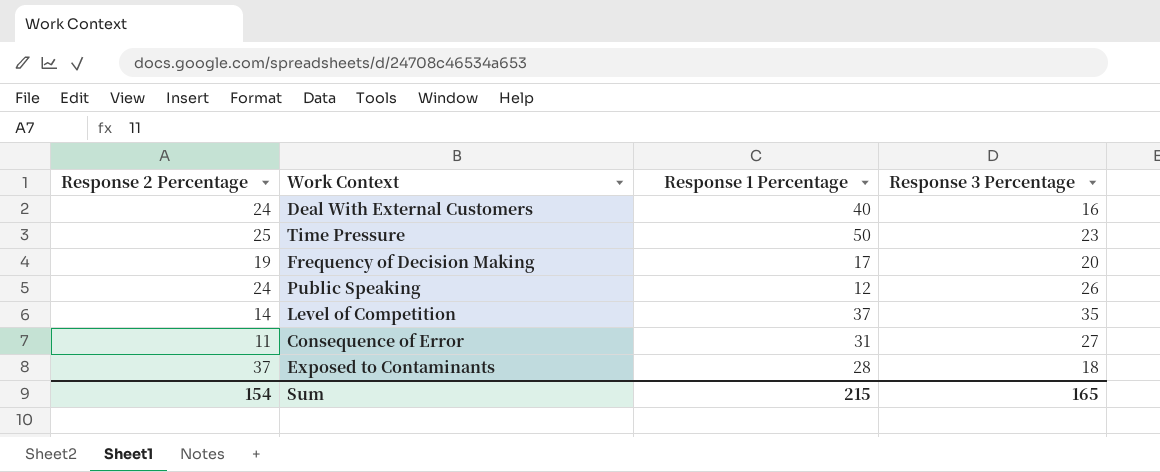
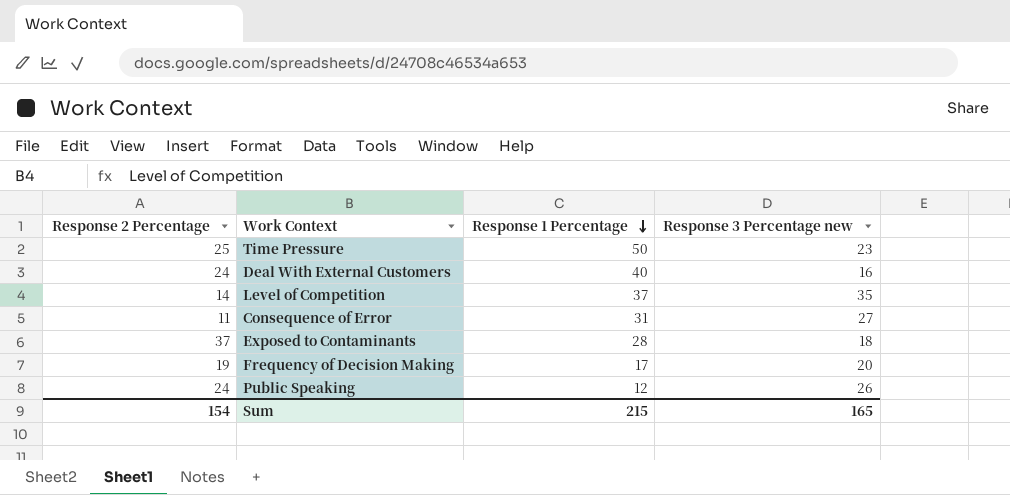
row order: none -> Response 1 Percentage descending
column name: Response 3 Percentage -> Response 3 Percentage new

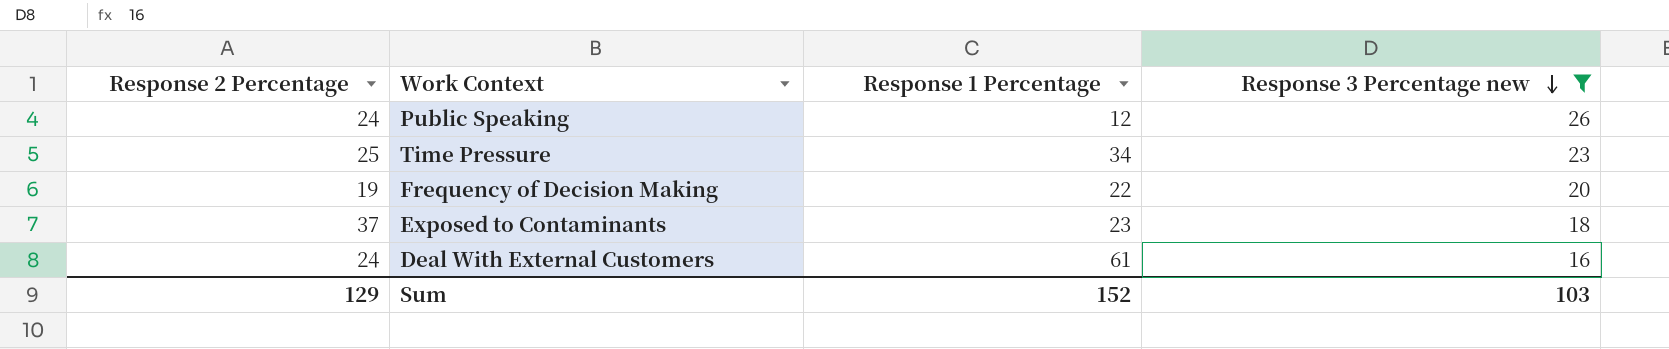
filter: none -> Response 3 Percentage new <= 26
row order: Response 1 Percentage descending -> Response 3 Percentage new descending
Time Pressure | Response 1 Percentage: 50 -> 34
Frequency of Decision Making | Response 1 Percentage: 17 -> 22
Exposed to Contaminants | Response 1 Percentage: 28 -> 23
Deal With External Customers | Response 1 Percentage: 40 -> 61
Sum | Response 2 Percentage: 154 -> 129
Sum | Response 1 Percentage: 215 -> 152
Sum | Response 3 Percentage new: 165 -> 103

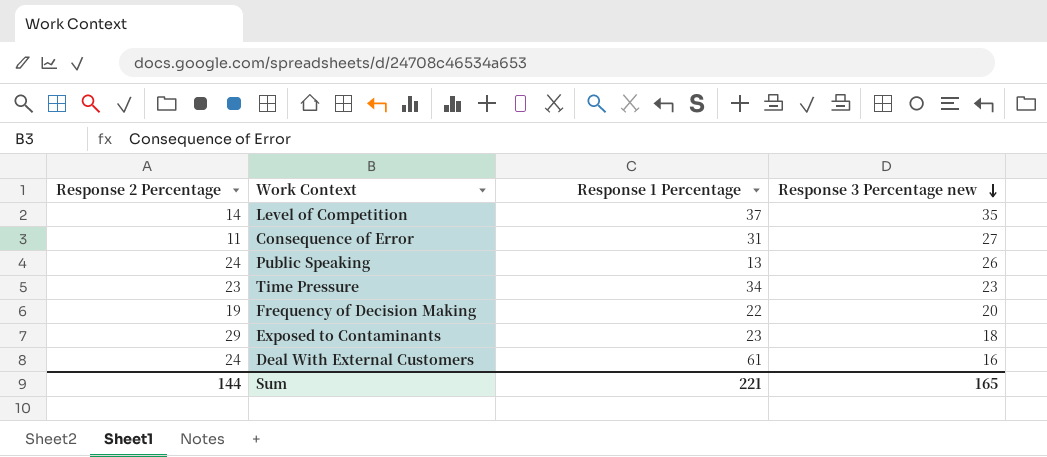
filter: Response 3 Percentage new <= 26 -> none
Public Speaking | Response 1 Percentage: 12 -> 13
Time Pressure | Response 2 Percentage: 25 -> 23
Exposed to Contaminants | Response 2 Percentage: 37 -> 29
Sum | Response 2 Percentage: 129 -> 144
Sum | Response 1 Percentage: 152 -> 221
Sum | Response 3 Percentage new: 103 -> 165

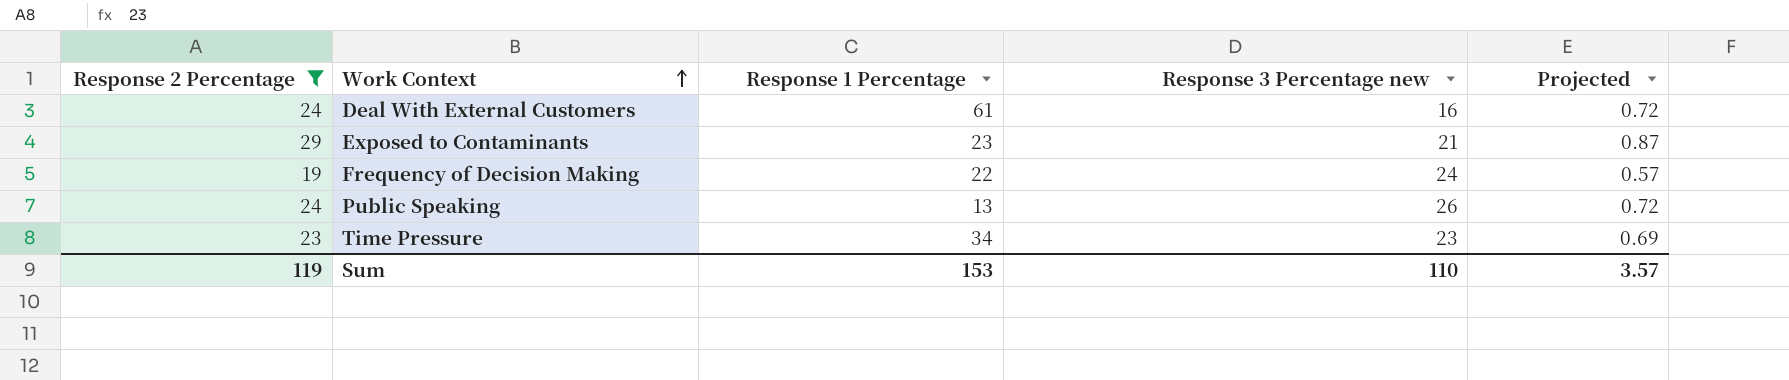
filter: none -> Response 2 Percentage >= 19
row order: Response 3 Percentage new descending -> Work Context ascending
column Projected | formula: none -> [Response 2 Percentage] * 0.03
Exposed to Contaminants | Response 3 Percentage new: 18 -> 21
Frequency of Decision Making | Response 3 Percentage new: 20 -> 24
Sum | Response 2 Percentage: 144 -> 119
Sum | Response 1 Percentage: 221 -> 153
Sum | Response 3 Percentage new: 165 -> 110

